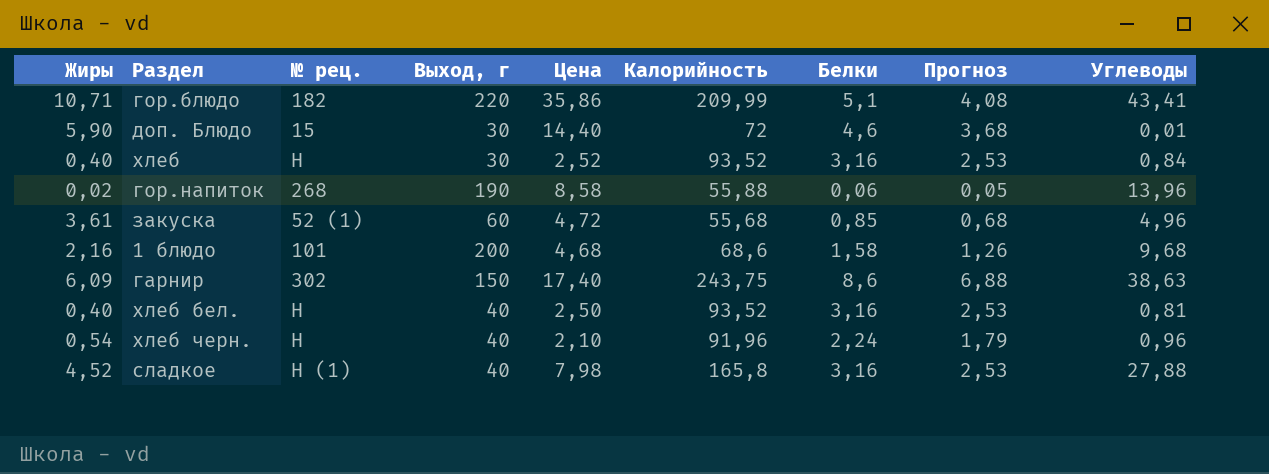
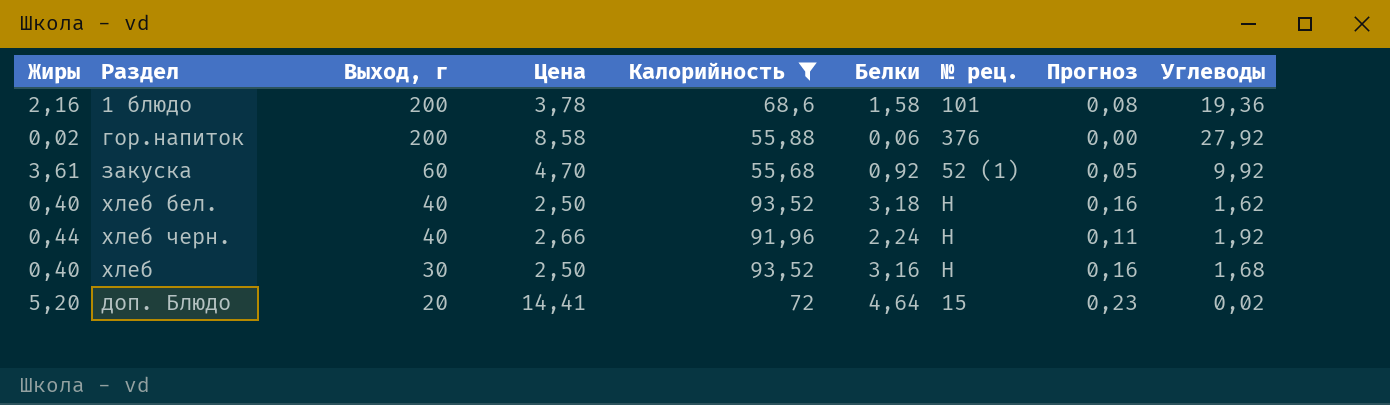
filter: none -> Калорийность <= 93,52
row order: none -> Выход, г descending
column № рец. | position: 3 -> 7
column Прогноз | formula: [Белки] * 0,8 -> [Белки] * 0,05
1 блюдо | Цена: 4,68 -> 3,78
1 блюдо | Углеводы: 9,68 -> 19,36
гор.напиток | Выход, г: 190 -> 200
гор.напиток | № рец.: 268 -> 376
гор.напиток | Углеводы: 13,96 -> 27,92
закуска | Цена: 4,72 -> 4,70
закуска | Белки: 0,85 -> 0,92
закуска | Углеводы: 4,96 -> 9,92
хлеб бел. | Белки: 3,16 -> 3,18
хлеб бел. | Углеводы: 0,81 -> 1,62
хлеб черн. | Жиры: 0,54 -> 0,44
хлеб черн. | Цена: 2,10 -> 2,66
хлеб черн. | Углеводы: 0,96 -> 1,92
хлеб | Цена: 2,52 -> 2,50
хлеб | Углеводы: 0,84 -> 1,68
доп. Блюдо | Жиры: 5,90 -> 5,20
доп. Блюдо | Выход, г: 30 -> 20
доп. Блюдо | Цена: 14,40 -> 14,41
доп. Блюдо | Белки: 4,6 -> 4,64
доп. Блюдо | Углеводы: 0,01 -> 0,02

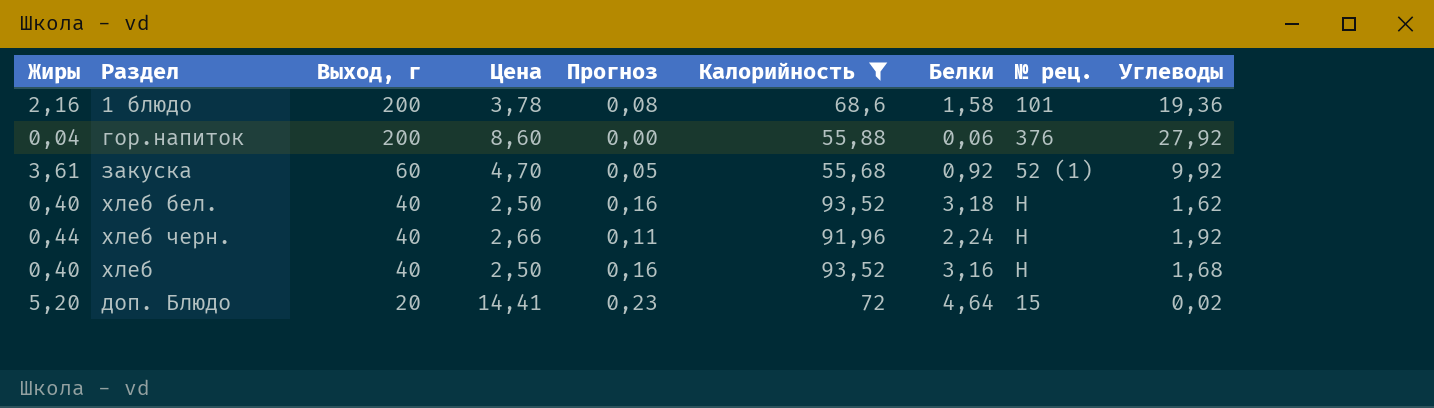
column Прогноз | position: 8 -> 5
гор.напиток | Жиры: 0,02 -> 0,04
гор.напиток | Цена: 8,58 -> 8,60
хлеб | Выход, г: 30 -> 40

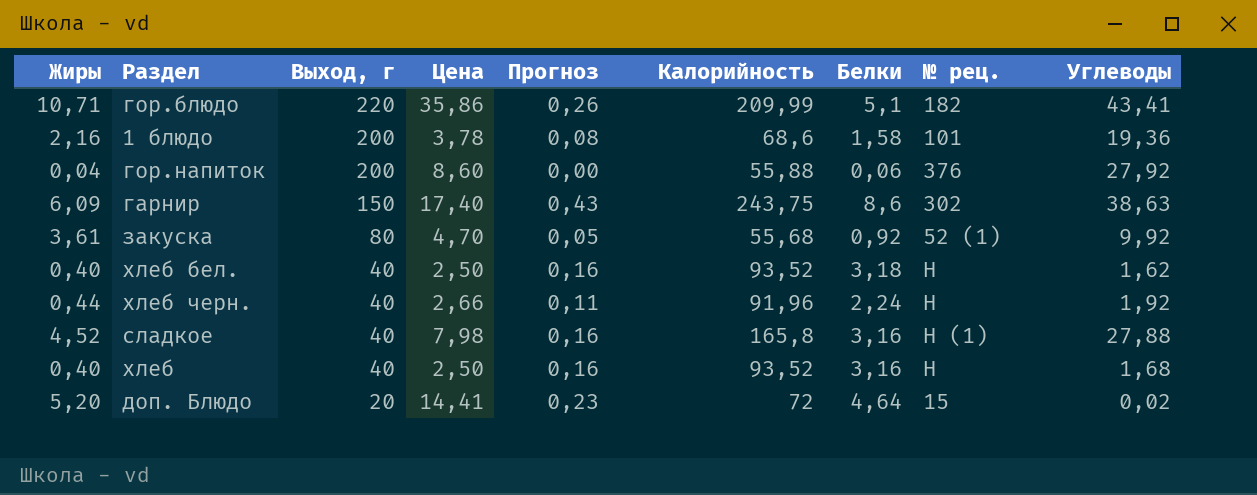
filter: Калорийность <= 93,52 -> none
закуска | Выход, г: 60 -> 80

